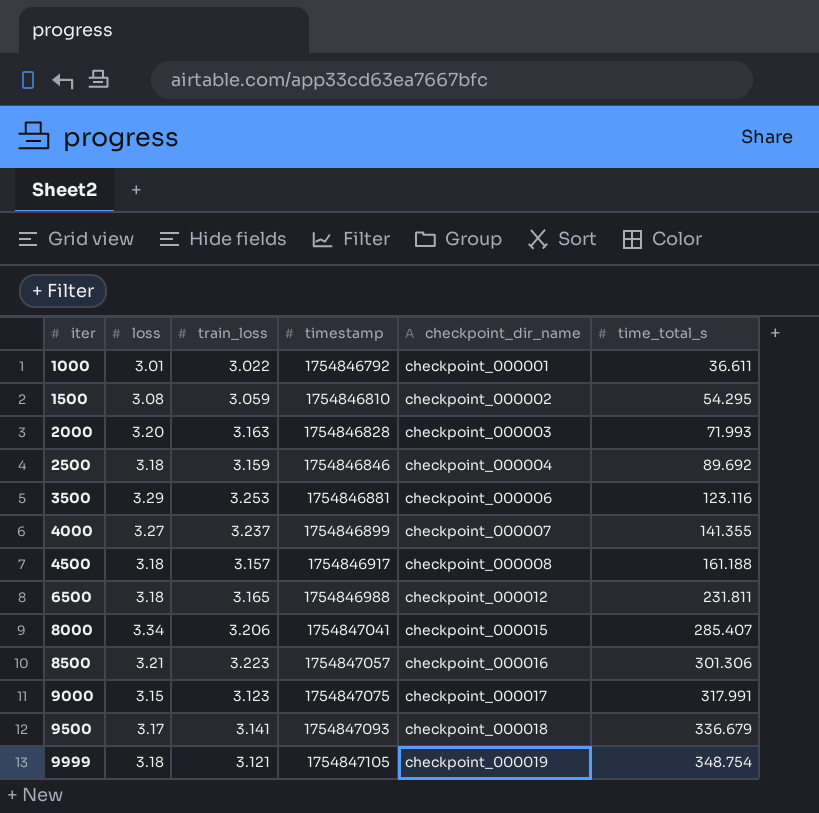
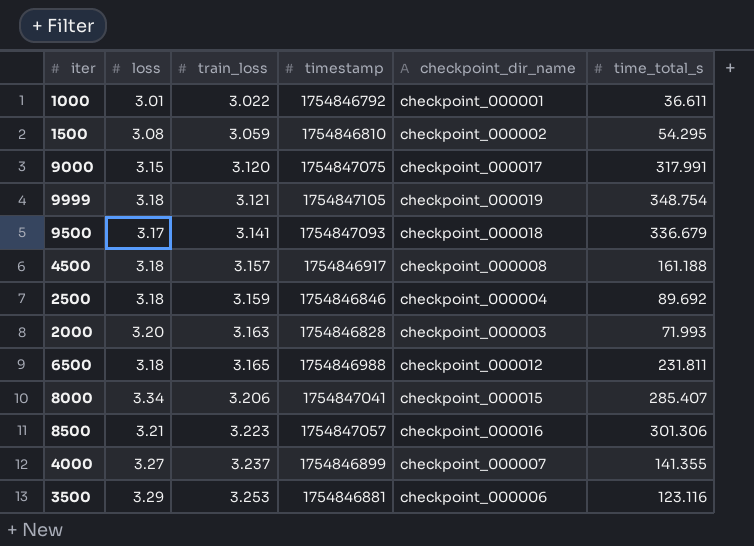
row order: iter ascending -> train_loss ascending
9000 | train_loss: 3.123 -> 3.120

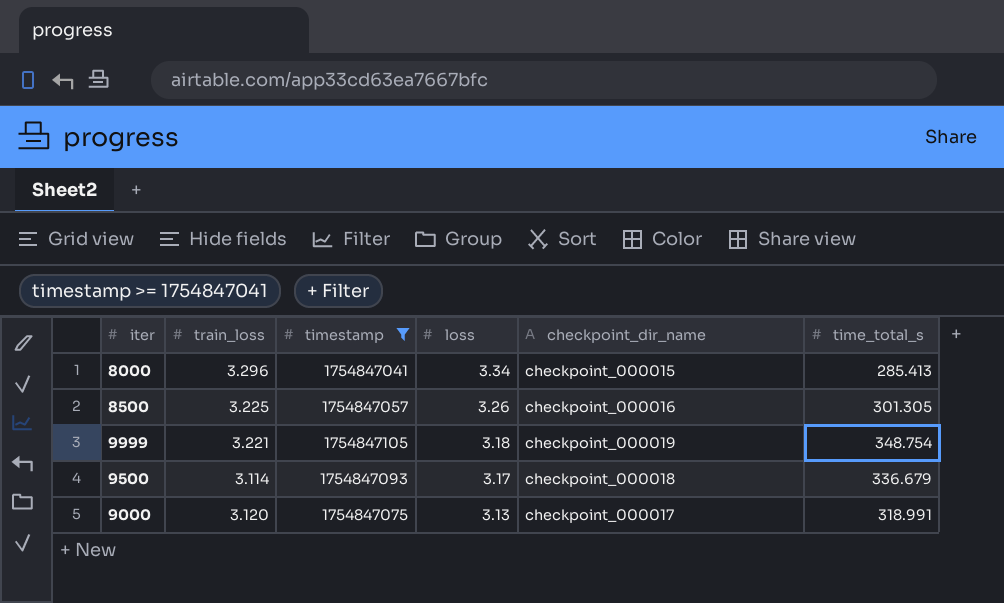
filter: none -> timestamp >= 1754847041
row order: train_loss ascending -> loss descending
column loss | position: 2 -> 4
8000 | train_loss: 3.206 -> 3.296
8000 | time_total_s: 285.407 -> 285.413
8500 | train_loss: 3.223 -> 3.225
8500 | loss: 3.21 -> 3.26
8500 | time_total_s: 301.306 -> 301.305
9999 | train_loss: 3.121 -> 3.221
9500 | train_loss: 3.141 -> 3.114
9000 | loss: 3.15 -> 3.13
9000 | time_total_s: 317.991 -> 318.991

